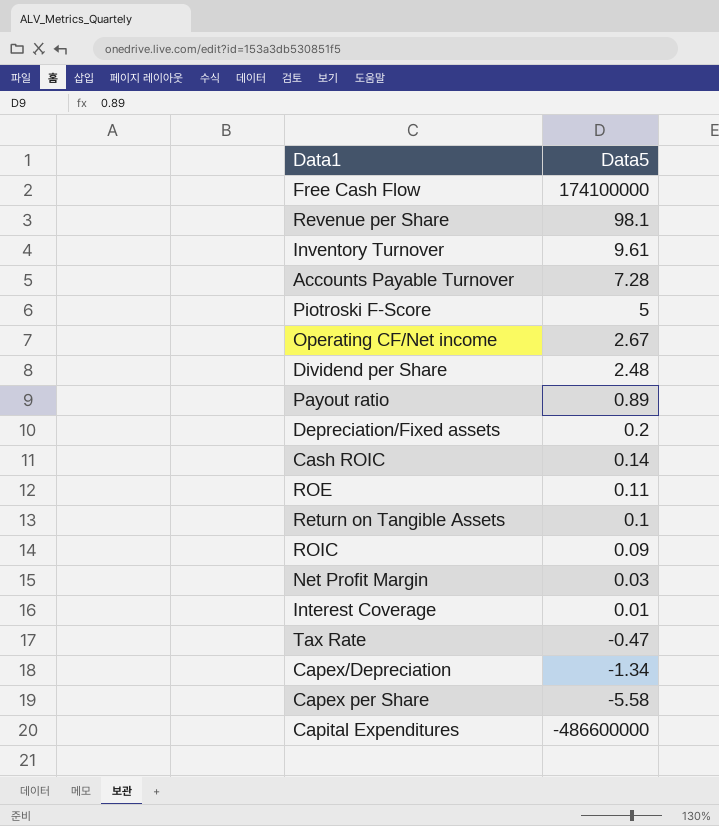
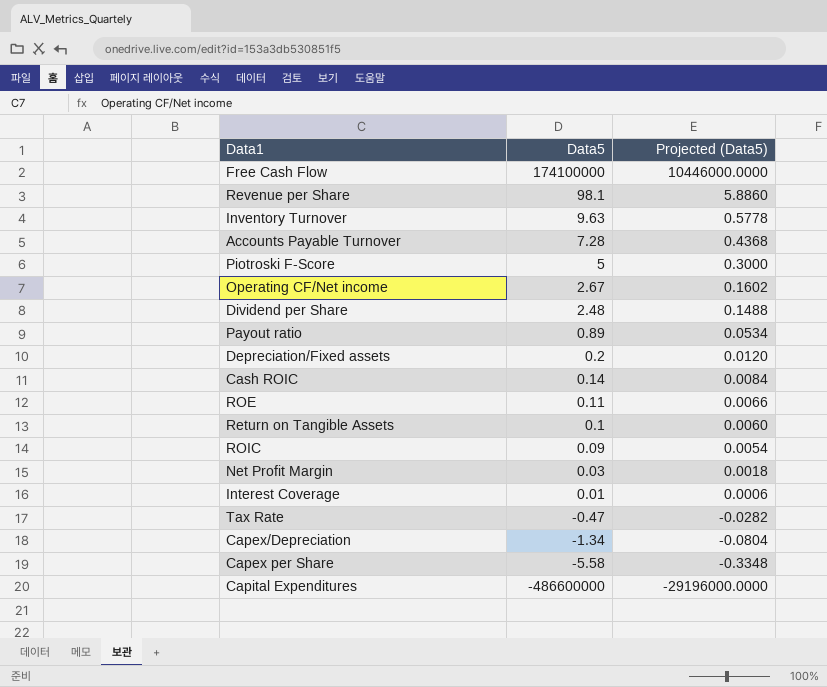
column Projected (Data5) | formula: none -> [Data5] * 0.06
Inventory Turnover | Data5: 9.61 -> 9.63

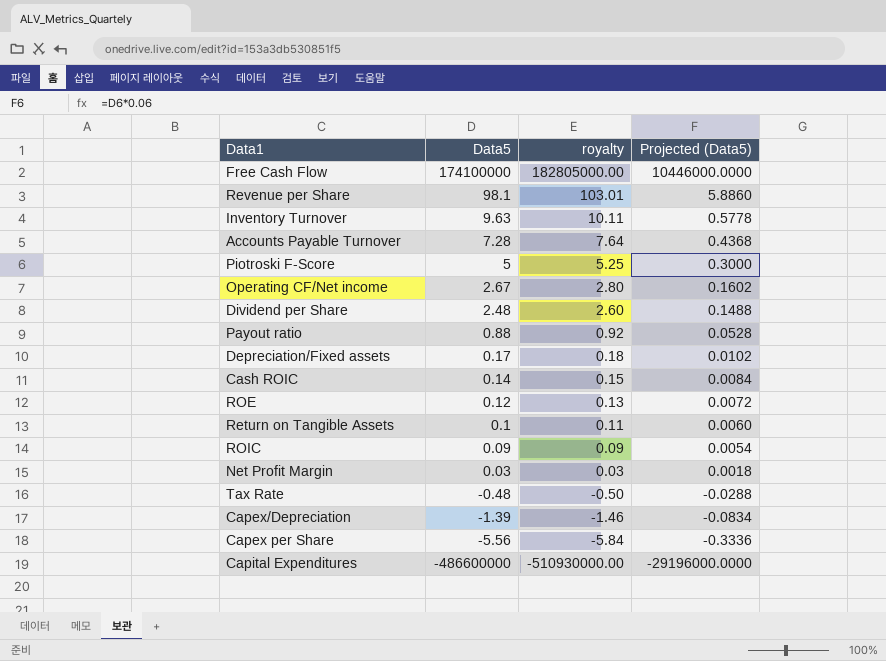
column royalty | formula: none -> [Data5] * 1.05
row Interest Coverage: 0.01 | 0.0006 -> none
Payout ratio | Data5: 0.89 -> 0.88
Payout ratio | Projected (Data5): 0.0534 -> 0.0528
Depreciation/Fixed assets | Data5: 0.2 -> 0.17
Depreciation/Fixed assets | Projected (Data5): 0.0120 -> 0.0102
ROE | Data5: 0.11 -> 0.12
ROE | Projected (Data5): 0.0066 -> 0.0072
Tax Rate | Data5: -0.47 -> -0.48
Tax Rate | Projected (Data5): -0.0282 -> -0.0288
Capex/Depreciation | Data5: -1.34 -> -1.39
Capex/Depreciation | Projected (Data5): -0.0804 -> -0.0834
Capex per Share | Data5: -5.58 -> -5.56
Capex per Share | Projected (Data5): -0.3348 -> -0.3336

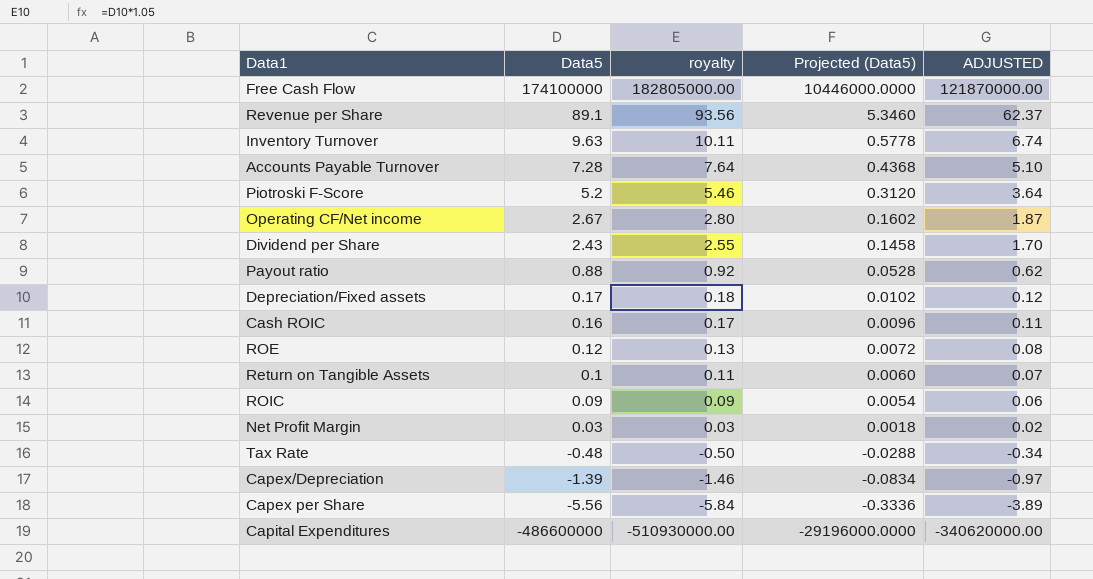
column ADJUSTED | formula: none -> [Data5] * 0.7
Revenue per Share | Data5: 98.1 -> 89.1
Revenue per Share | royalty: 103.01 -> 93.56
Revenue per Share | Projected (Data5): 5.8860 -> 5.3460
Piotroski F-Score | Data5: 5 -> 5.2
Piotroski F-Score | royalty: 5.25 -> 5.46
Piotroski F-Score | Projected (Data5): 0.3000 -> 0.3120
Dividend per Share | Data5: 2.48 -> 2.43
Dividend per Share | royalty: 2.60 -> 2.55
Dividend per Share | Projected (Data5): 0.1488 -> 0.1458
Cash ROIC | Data5: 0.14 -> 0.16
Cash ROIC | royalty: 0.15 -> 0.17
Cash ROIC | Projected (Data5): 0.0084 -> 0.0096

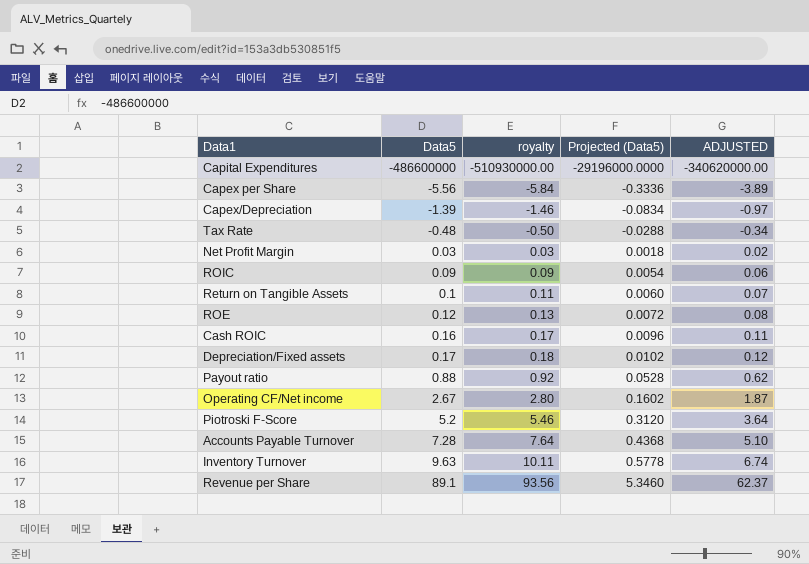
row order: Data5 descending -> Data5 ascending
row Free Cash Flow: 174100000 | 182805000.00 | 10446000.0000 | 121870000.00 -> none
row Dividend per Share: 2.43 | 2.55 | 0.1458 | 1.70 -> none

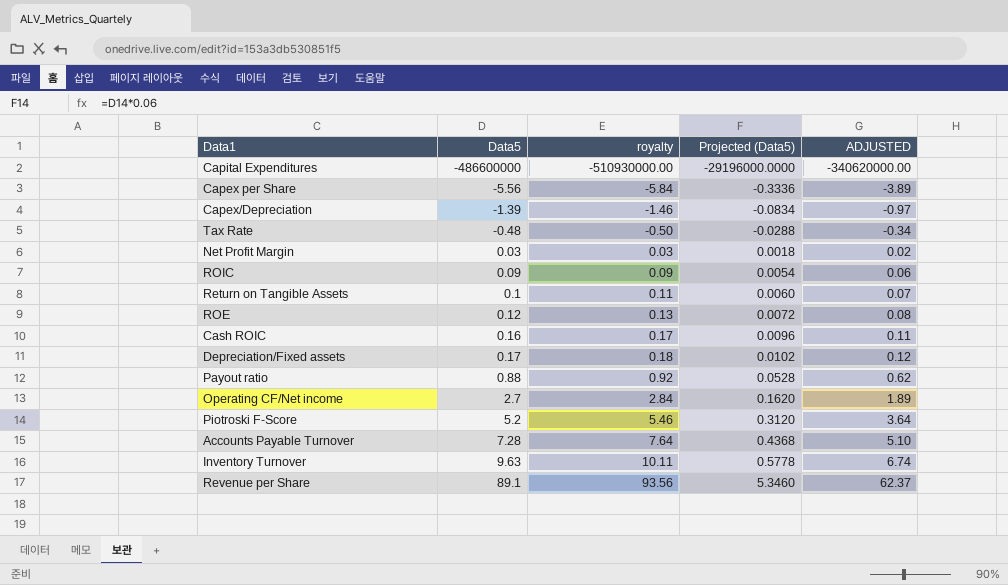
Operating CF/Net income | Data5: 2.67 -> 2.7
Operating CF/Net income | royalty: 2.80 -> 2.84
Operating CF/Net income | Projected (Data5): 0.1602 -> 0.1620
Operating CF/Net income | ADJUSTED: 1.87 -> 1.89

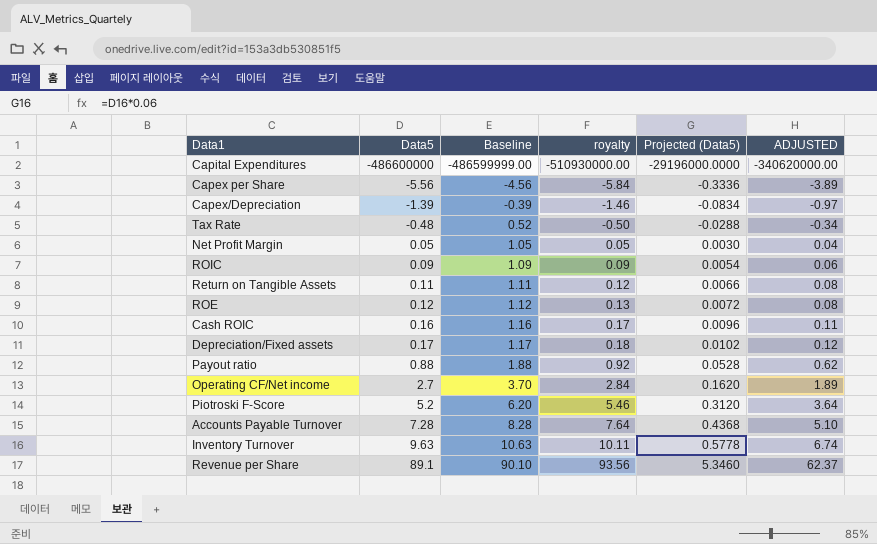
column Baseline | formula: none -> [Data5] + 1
Net Profit Margin | Data5: 0.03 -> 0.05
Net Profit Margin | royalty: 0.03 -> 0.05
Net Profit Margin | Projected (Data5): 0.0018 -> 0.0030
Net Profit Margin | ADJUSTED: 0.02 -> 0.04
Return on Tangible Assets | Data5: 0.1 -> 0.11
Return on Tangible Assets | royalty: 0.11 -> 0.12
Return on Tangible Assets | Projected (Data5): 0.0060 -> 0.0066
Return on Tangible Assets | ADJUSTED: 0.07 -> 0.08

